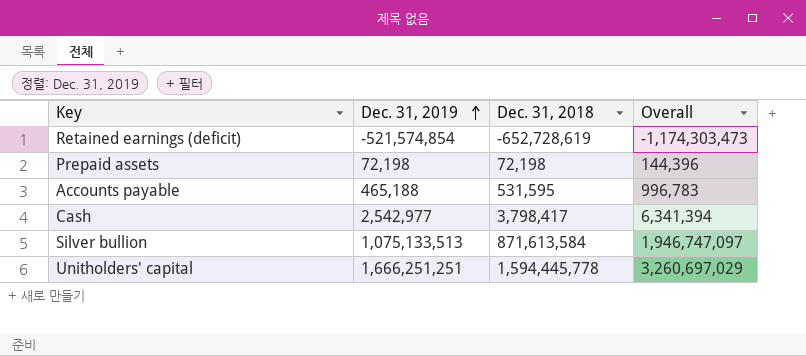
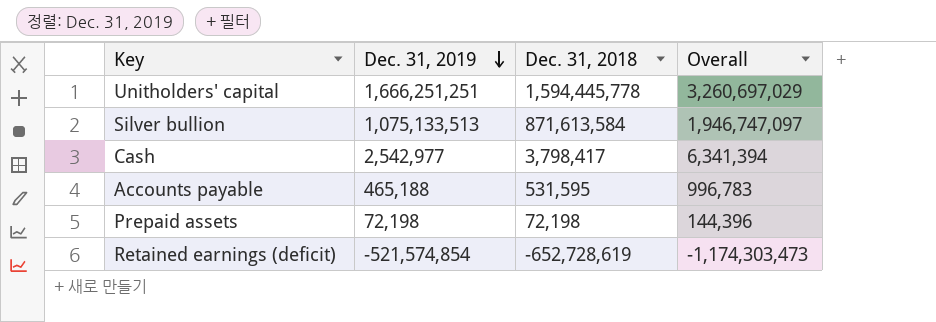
row order: Dec. 31, 2019 ascending -> Dec. 31, 2019 descending

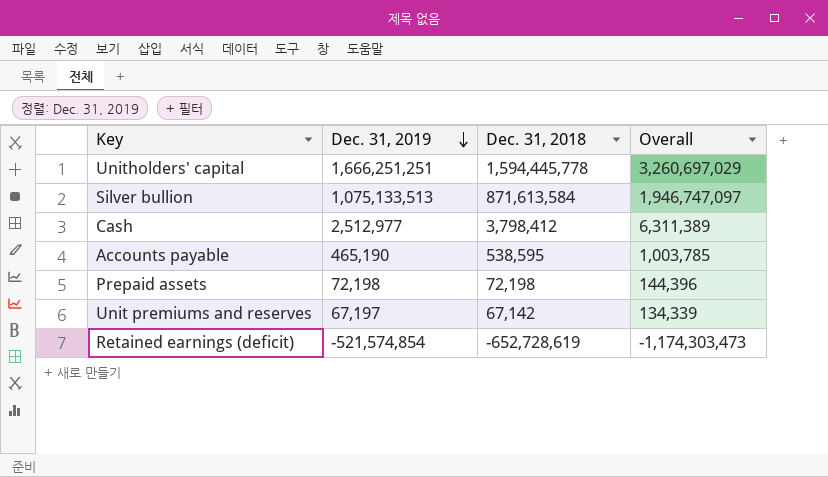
Cash | Dec. 31, 2019: 2,542,977 -> 2,512,977
Cash | Dec. 31, 2018: 3,798,417 -> 3,798,412
Cash | Overall: 6,341,394 -> 6,311,389
Accounts payable | Dec. 31, 2019: 465,188 -> 465,190
Accounts payable | Dec. 31, 2018: 531,595 -> 538,595
Accounts payable | Overall: 996,783 -> 1,003,785
row Unit premiums and reserves: none -> 67,197 | 67,142 | 134,339

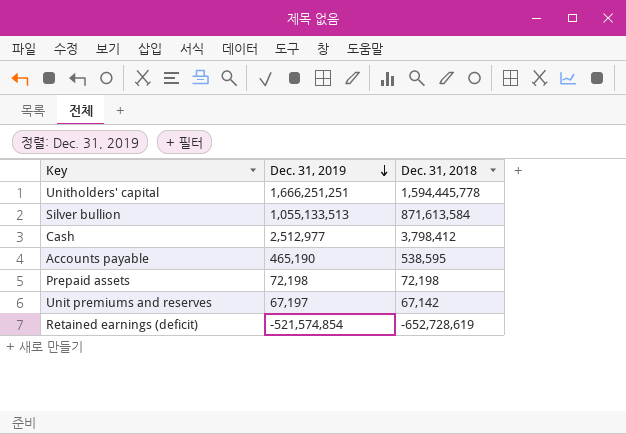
column Overall | formula: [Dec. 31, 2019] + [Dec. 31, 2018] -> none
Silver bullion | Dec. 31, 2019: 1,075,133,513 -> 1,055,133,513

